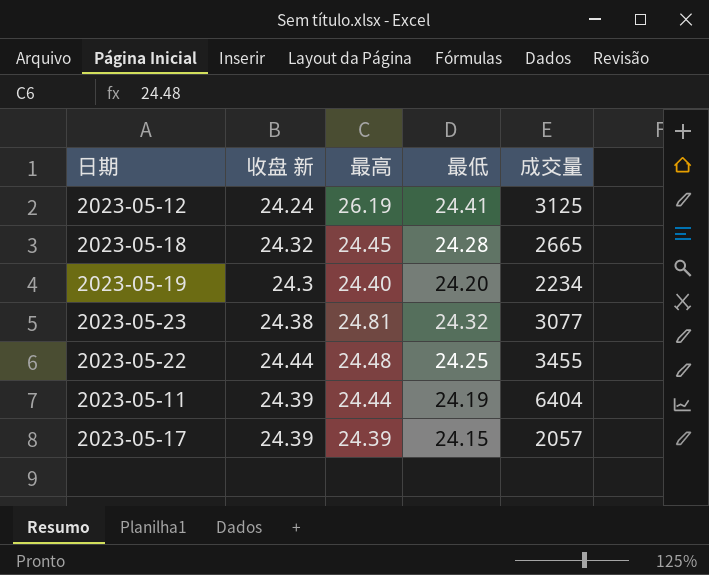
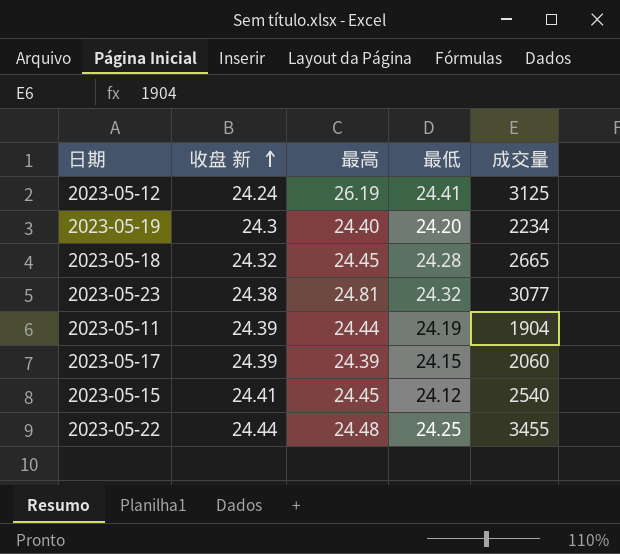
row order: none -> 收盘 新 ascending
2023-05-11 | 成交量: 6404 -> 1904
2023-05-17 | 成交量: 2057 -> 2060
row 2023-05-15: none -> 24.41 | 24.45 | 24.12 | 2540

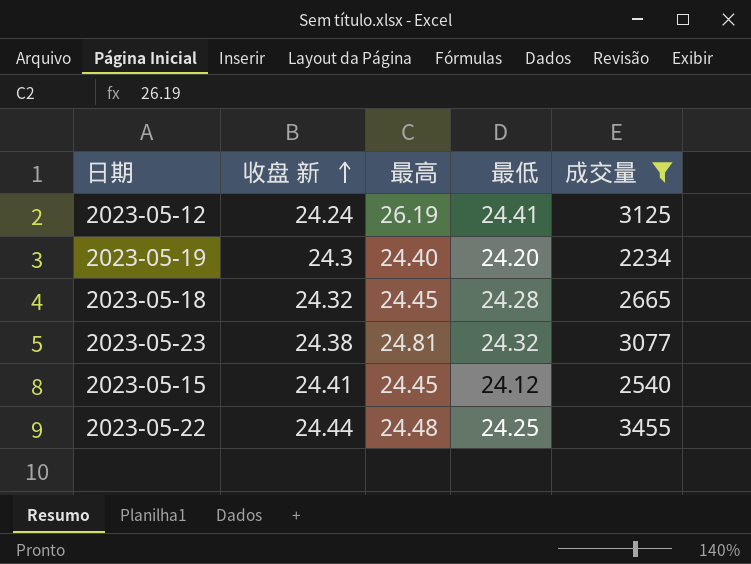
filter: none -> 成交量 >= 2234

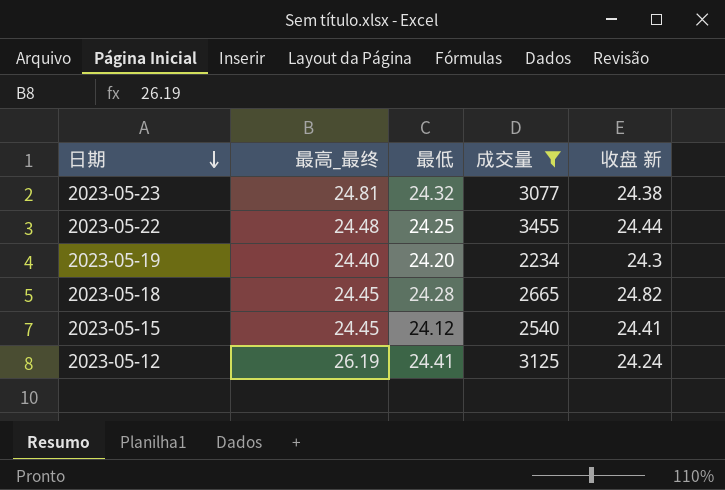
row order: 收盘 新 ascending -> 日期 descending
column name: 最高 -> 最高_最终
column 收盘 新 | position: 2 -> 5
2023-05-18 | 收盘 新: 24.32 -> 24.82

